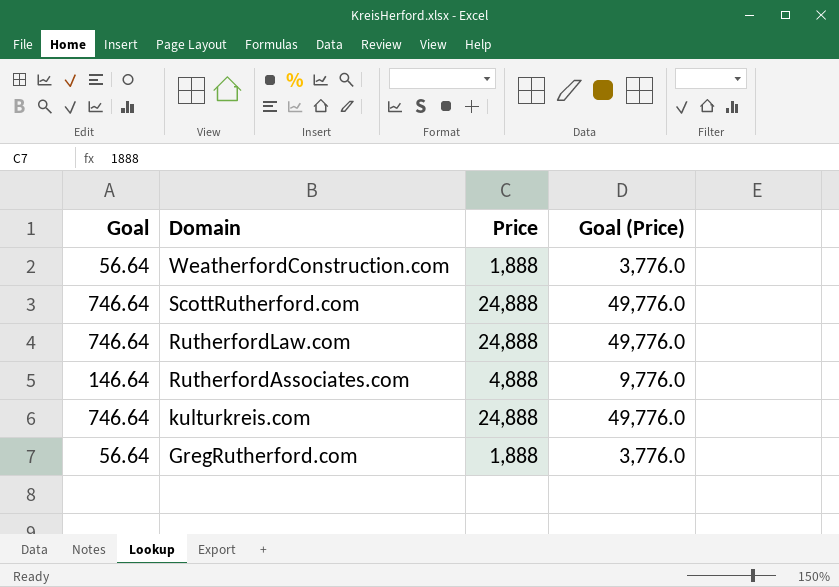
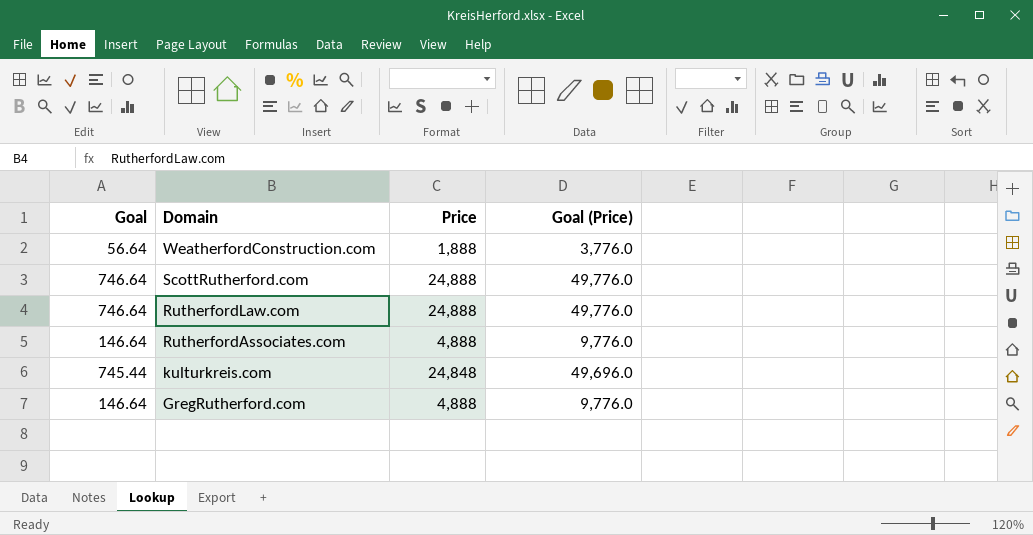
kulturkreis.com | Goal: 746.64 -> 745.44
kulturkreis.com | Price: 24,888 -> 24,848
kulturkreis.com | Goal (Price): 49,776.0 -> 49,696.0
GregRutherford.com | Goal: 56.64 -> 146.64
GregRutherford.com | Price: 1,888 -> 4,888
GregRutherford.com | Goal (Price): 3,776.0 -> 9,776.0

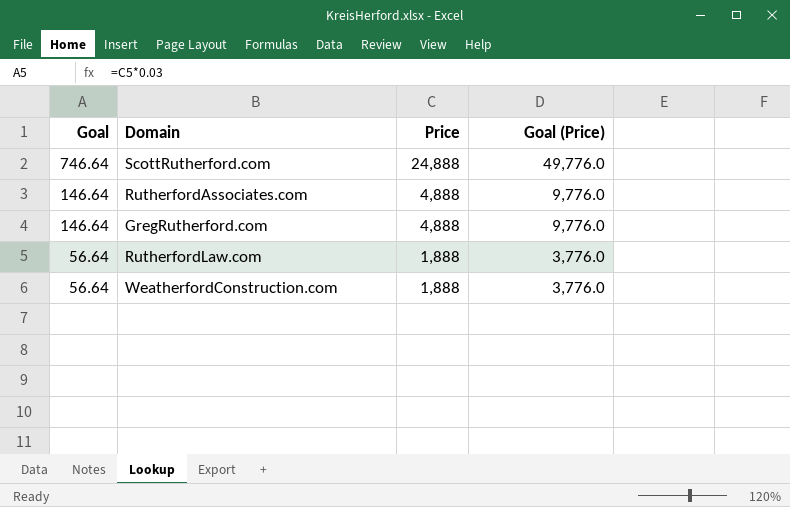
row order: Domain descending -> Goal descending
row kulturkreis.com: 745.44 | 24,848 | 49,696.0 -> none
RutherfordLaw.com | Goal: 746.64 -> 56.64
RutherfordLaw.com | Price: 24,888 -> 1,888
RutherfordLaw.com | Goal (Price): 49,776.0 -> 3,776.0

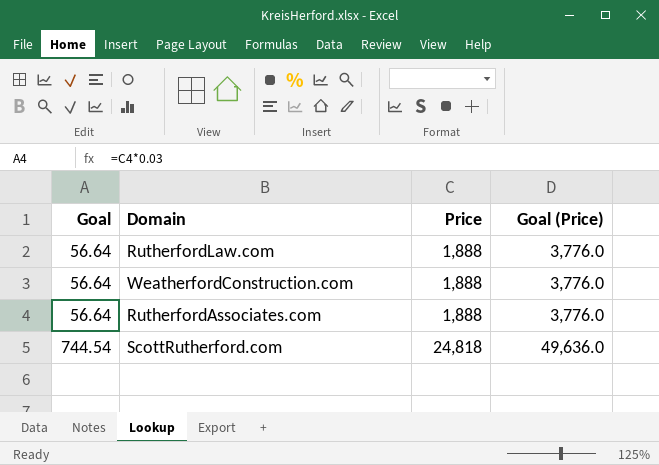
row order: Goal descending -> Goal ascending
row GregRutherford.com: 146.64 | 4,888 | 9,776.0 -> none
RutherfordAssociates.com | Goal: 146.64 -> 56.64
RutherfordAssociates.com | Price: 4,888 -> 1,888
RutherfordAssociates.com | Goal (Price): 9,776.0 -> 3,776.0
ScottRutherford.com | Goal: 746.64 -> 744.54
ScottRutherford.com | Price: 24,888 -> 24,818
ScottRutherford.com | Goal (Price): 49,776.0 -> 49,636.0

